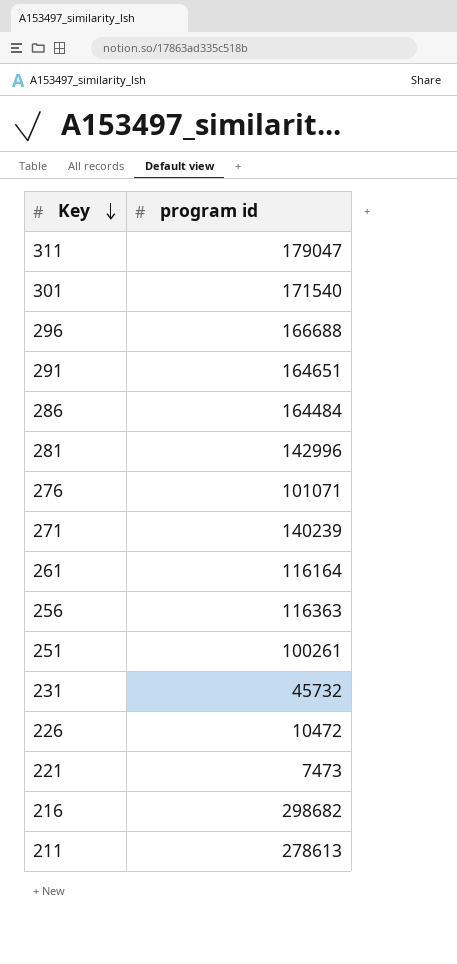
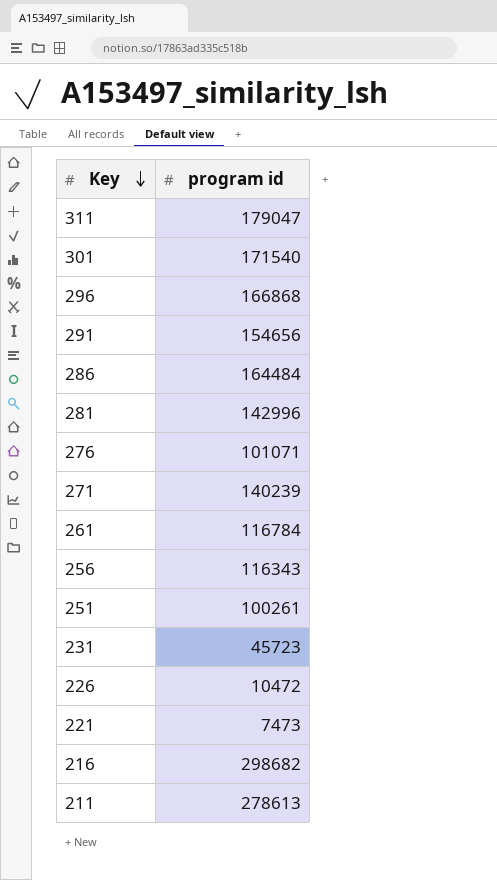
296 | program id: 166688 -> 166868
291 | program id: 164651 -> 154656
261 | program id: 116164 -> 116784
256 | program id: 116363 -> 116343
231 | program id: 45732 -> 45723

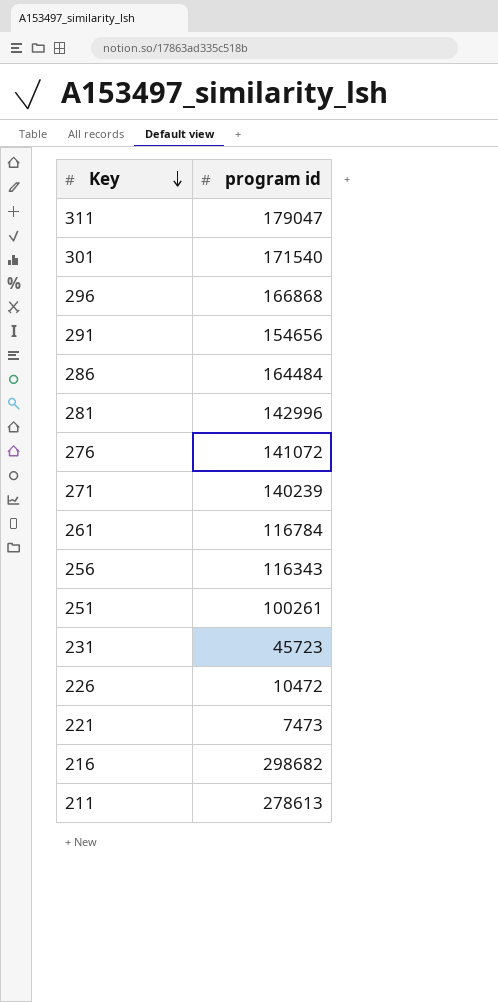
276 | program id: 101071 -> 141072

